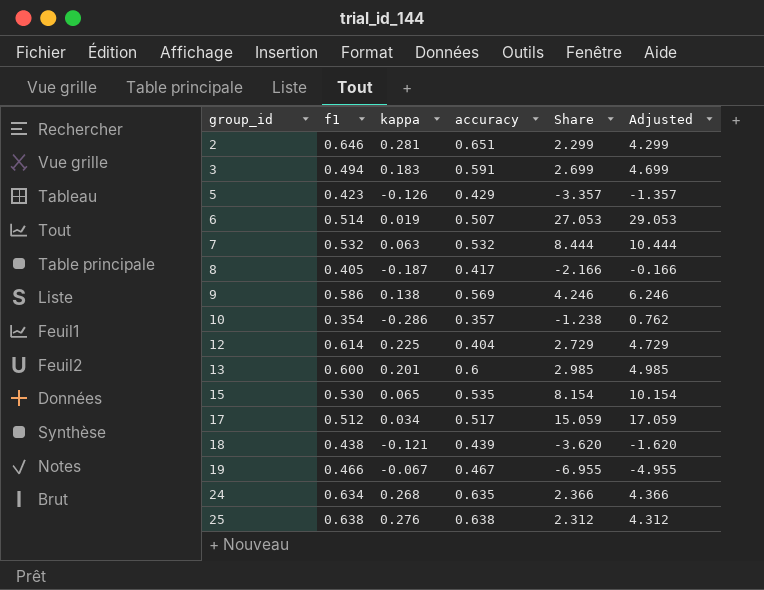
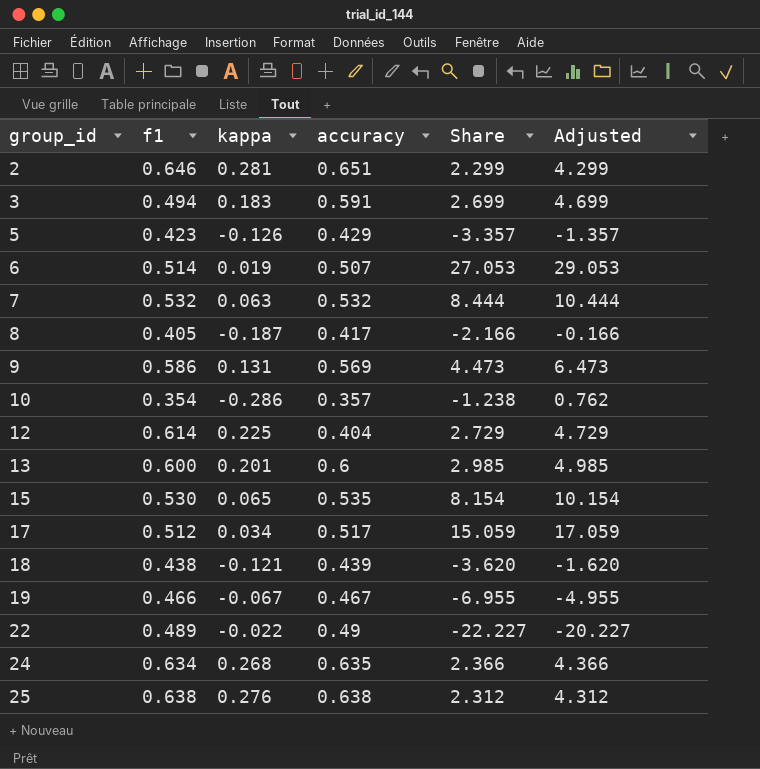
9 | kappa: 0.138 -> 0.131
9 | Share: 4.246 -> 4.473
9 | Adjusted: 6.246 -> 6.473
row 22: none -> 0.489 | -0.022 | 0.49 | -22.227 | -20.227

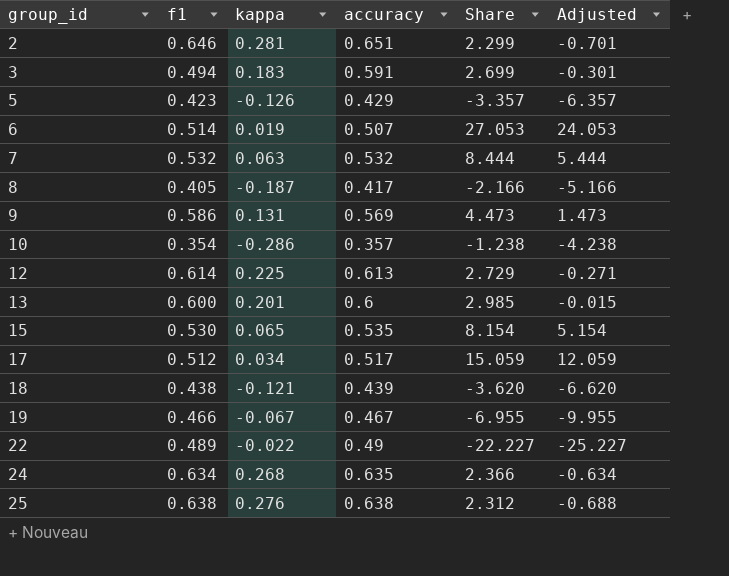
column Adjusted | formula: [Share] + 2 -> [Share] - 3
12 | accuracy: 0.404 -> 0.613

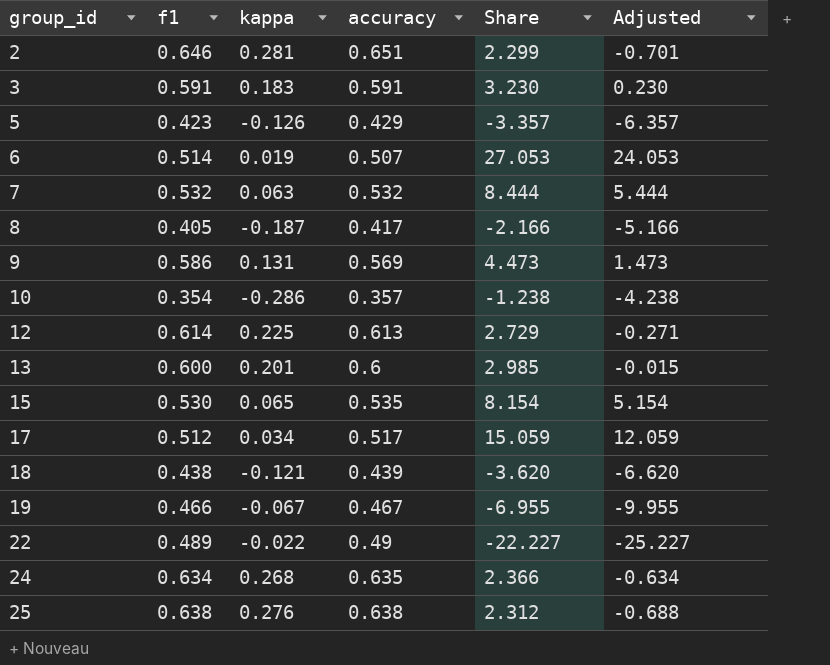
3 | f1: 0.494 -> 0.591
3 | Share: 2.699 -> 3.230
3 | Adjusted: -0.301 -> 0.230

